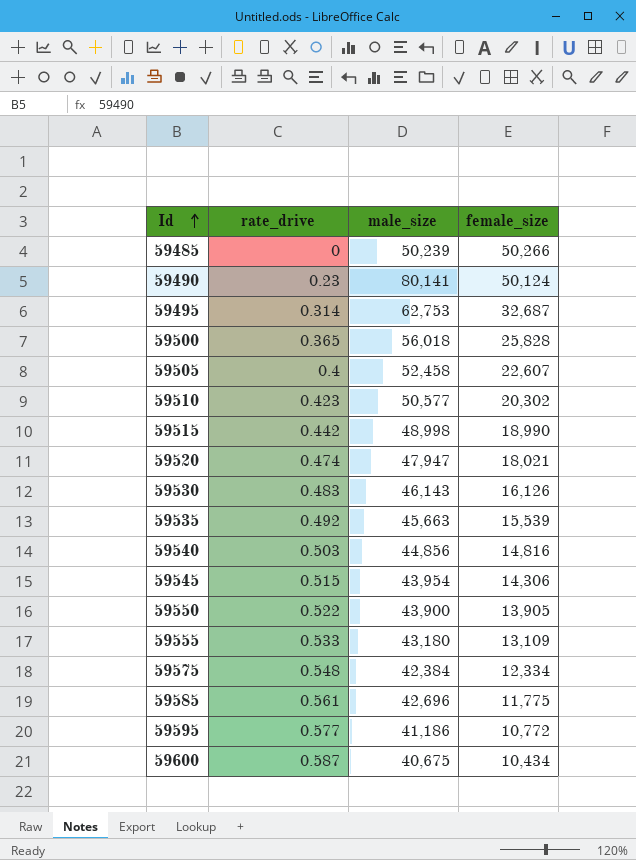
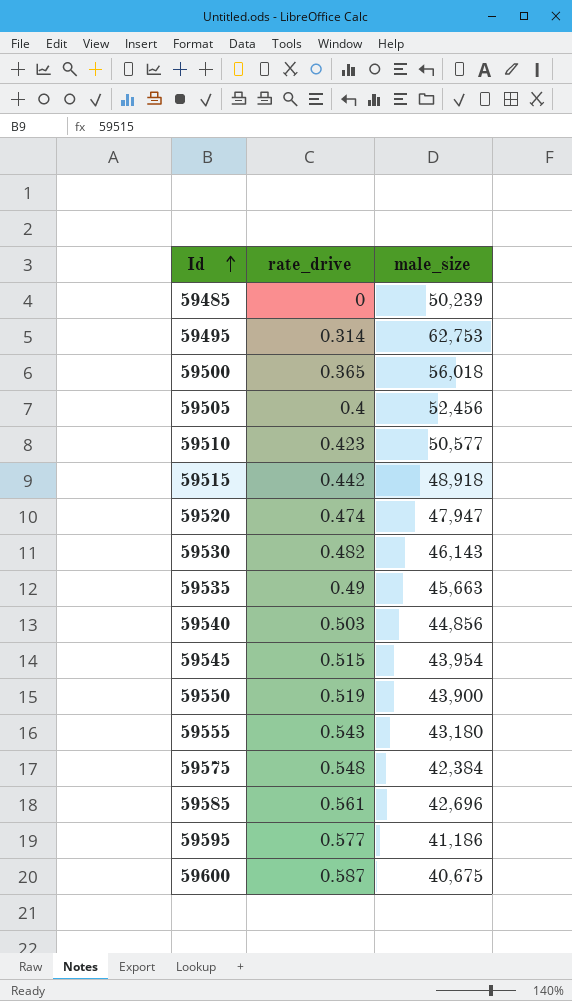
column female_size | position: 4 -> none
row 59490: 0.23 | 80,141 | 50,124 -> none
59505 | male_size: 52,458 -> 52,456
59515 | male_size: 48,998 -> 48,918
59530 | rate_drive: 0.483 -> 0.482
59535 | rate_drive: 0.492 -> 0.49
59550 | rate_drive: 0.522 -> 0.519
59555 | rate_drive: 0.533 -> 0.543

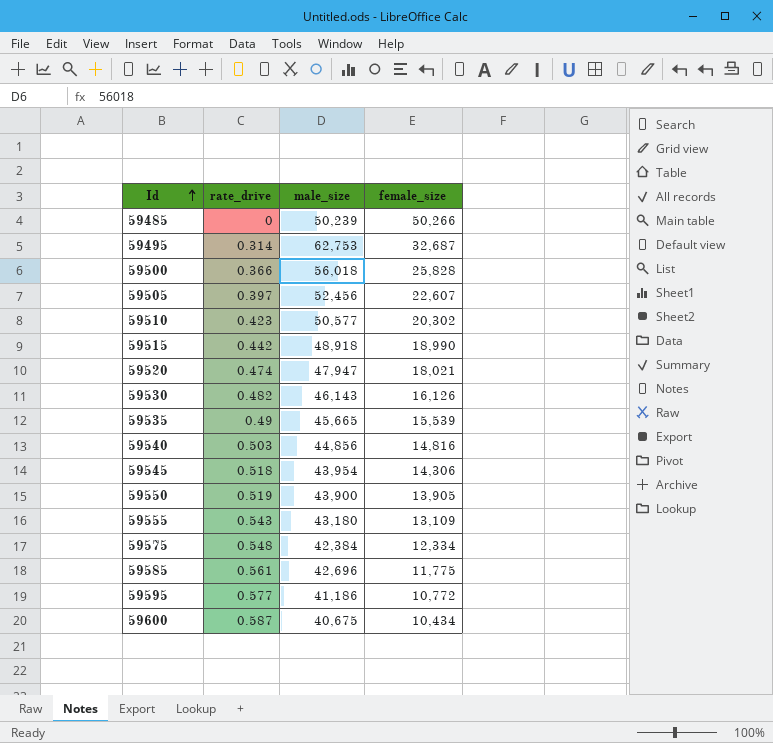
column female_size | position: none -> 4
59500 | rate_drive: 0.365 -> 0.366
59505 | rate_drive: 0.4 -> 0.397
59535 | male_size: 45,663 -> 45,665
59545 | rate_drive: 0.515 -> 0.518

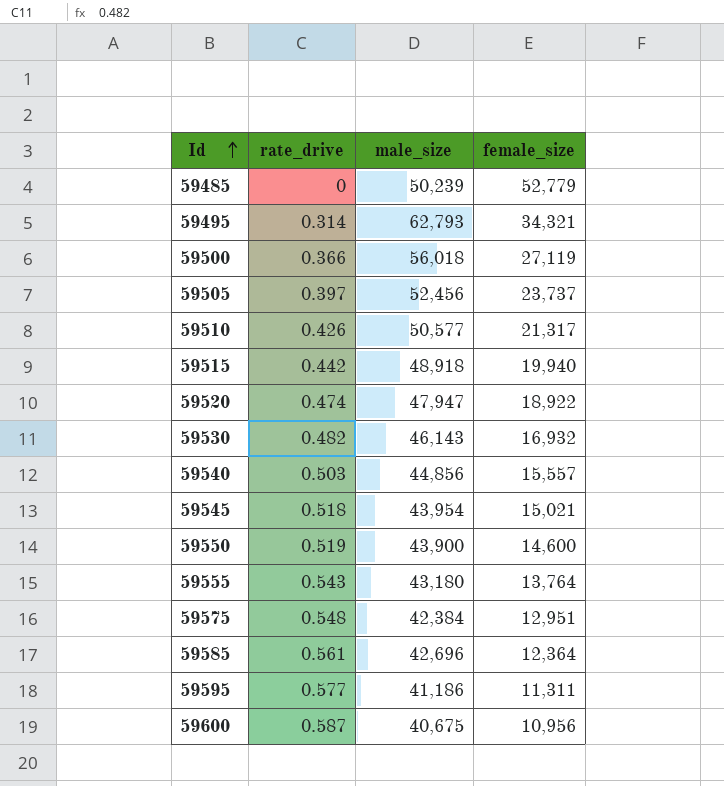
row 59535: 0.49 | 45,665 | 15,539 -> none
59485 | female_size: 50,266 -> 52,779
59495 | male_size: 62,753 -> 62,793
59495 | female_size: 32,687 -> 34,321
59500 | female_size: 25,828 -> 27,119
59505 | female_size: 22,607 -> 23,737
59510 | rate_drive: 0.423 -> 0.426
59510 | female_size: 20,302 -> 21,317
59515 | female_size: 18,990 -> 19,940
59520 | female_size: 18,021 -> 18,922
59530 | female_size: 16,126 -> 16,932
59540 | female_size: 14,816 -> 15,557
59545 | female_size: 14,306 -> 15,021
59550 | female_size: 13,905 -> 14,600
59555 | female_size: 13,109 -> 13,764
59575 | female_size: 12,334 -> 12,951
59585 | female_size: 11,775 -> 12,364
59595 | female_size: 10,772 -> 11,311
59600 | female_size: 10,434 -> 10,956

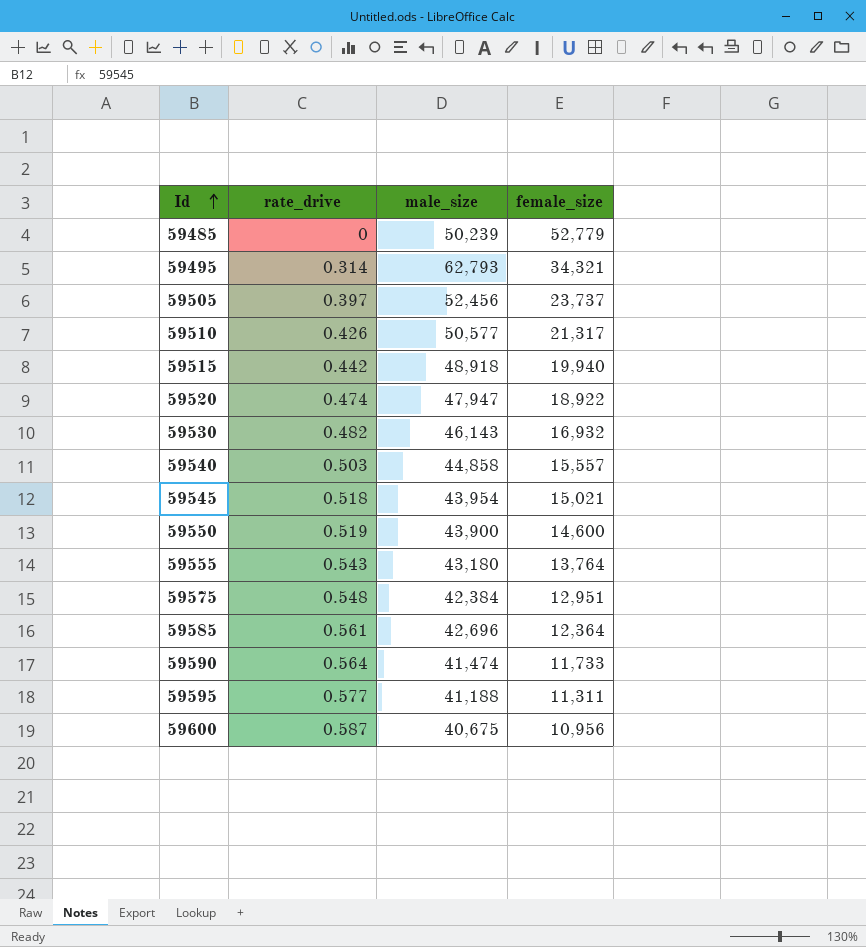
row 59500: 0.366 | 56,018 | 27,119 -> none
59540 | male_size: 44,856 -> 44,858
row 59590: none -> 0.564 | 41,474 | 11,733
59595 | male_size: 41,186 -> 41,188

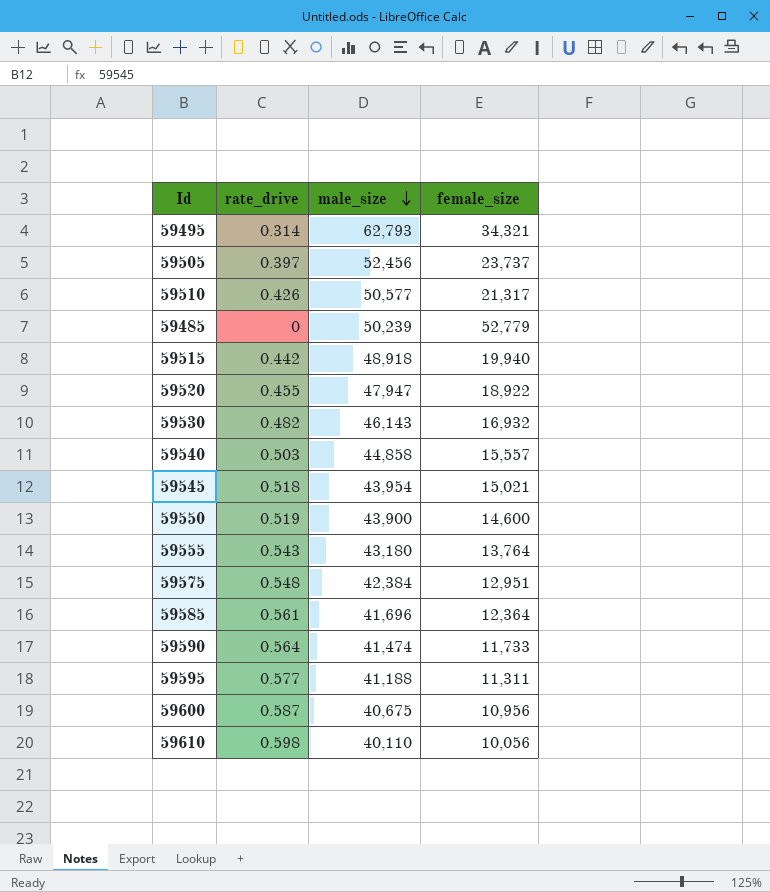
row order: Id ascending -> male_size descending
59520 | rate_drive: 0.474 -> 0.455
59585 | male_size: 42,696 -> 41,696
row 59610: none -> 0.598 | 40,110 | 10,056

